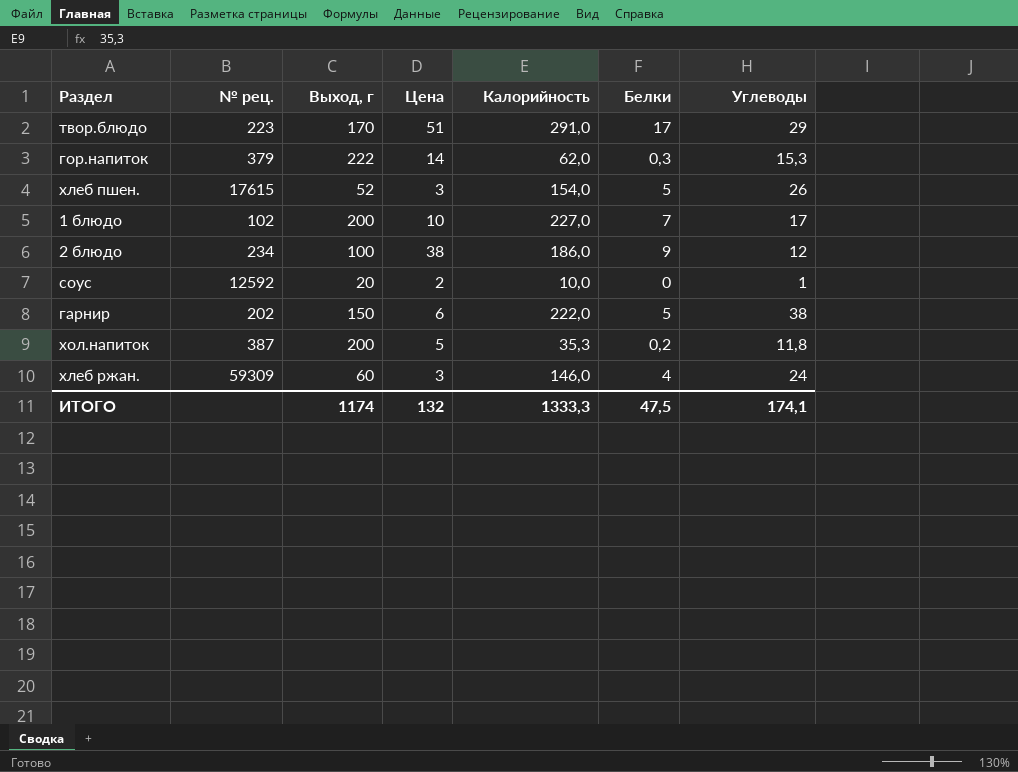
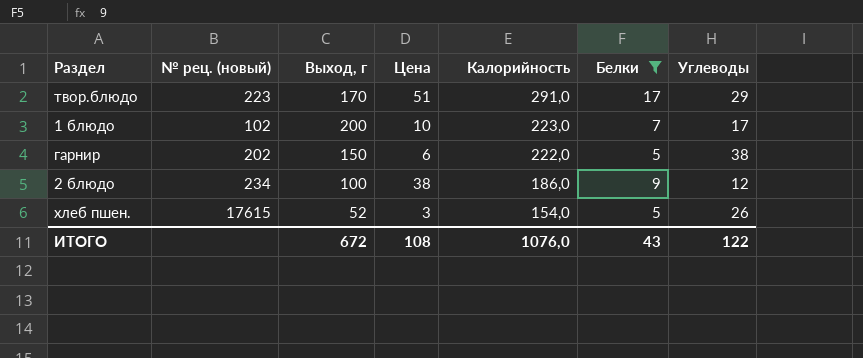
filter: none -> Белки >= 5
row order: none -> Калорийность descending
column name: № рец. -> № рец. (новый)
1 блюдо | Калорийность: 227,0 -> 223,0
ИТОГО | Выход, г: 1174 -> 672
ИТОГО | Цена: 132 -> 108
ИТОГО | Калорийность: 1333,3 -> 1076,0
ИТОГО | Белки: 47,5 -> 43
ИТОГО | Углеводы: 174,1 -> 122

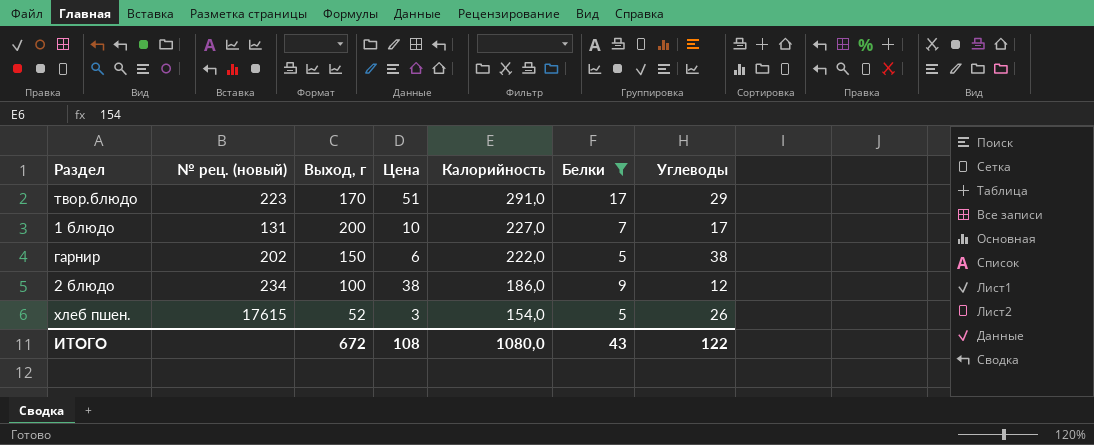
1 блюдо | № рец. (новый): 102 -> 131
1 блюдо | Калорийность: 223,0 -> 227,0
ИТОГО | Калорийность: 1076,0 -> 1080,0

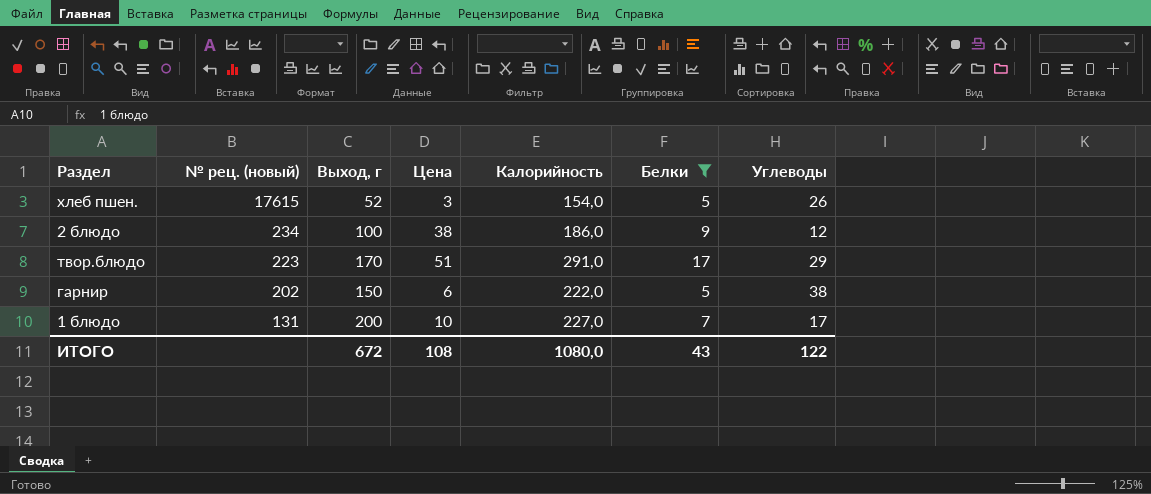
row order: Калорийность descending -> № рец. (новый) descending

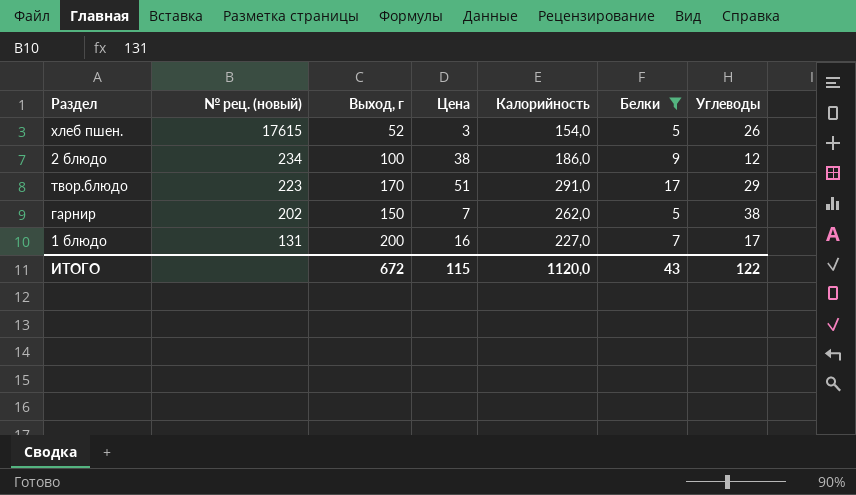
гарнир | Цена: 6 -> 7
гарнир | Калорийность: 222,0 -> 262,0
1 блюдо | Цена: 10 -> 16
ИТОГО | Цена: 108 -> 115
ИТОГО | Калорийность: 1080,0 -> 1120,0

